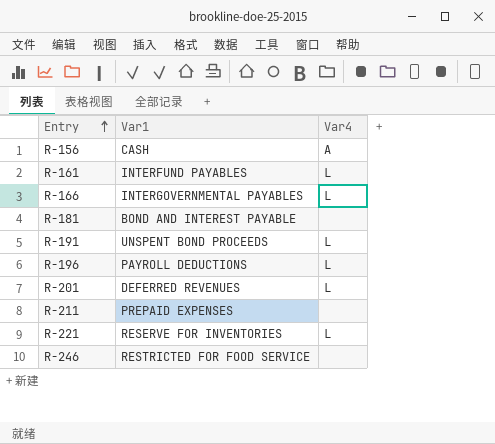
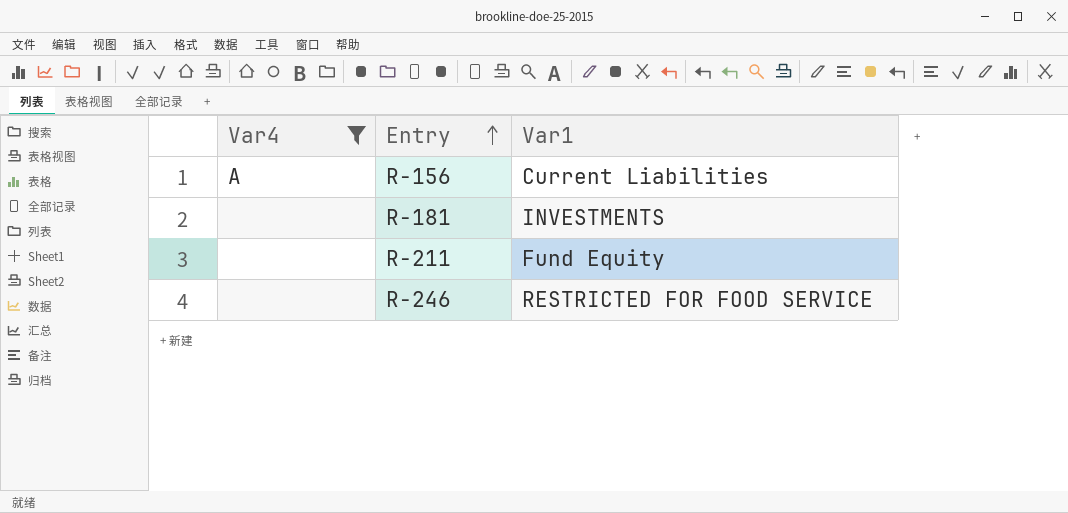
filter: none -> Var4 != L
column Var4 | position: 3 -> 1
R-156 | Var1: CASH -> Current Liabilities
R-181 | Var1: BOND AND INTEREST PAYABLE -> INVESTMENTS
R-211 | Var1: PREPAID EXPENSES -> Fund Equity

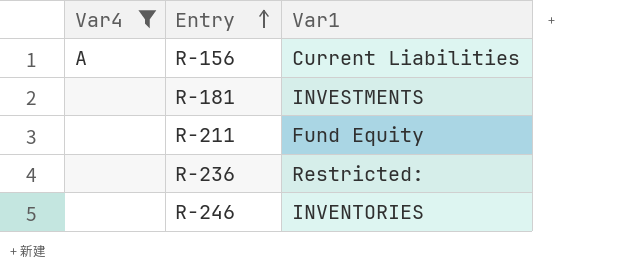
row R-236: none -> none | Restricted:
R-246 | Var1: RESTRICTED FOR FOOD SERVICE -> INVENTORIES

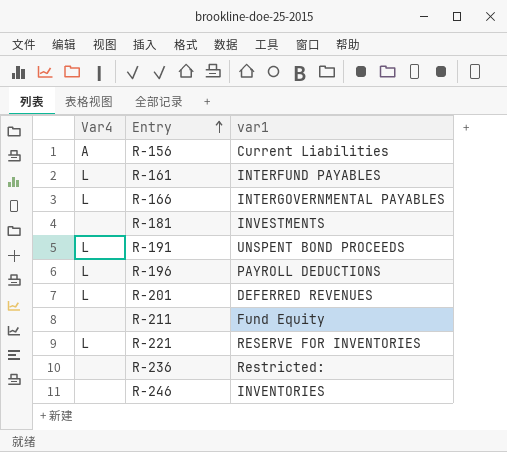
filter: Var4 != L -> none
column name: Var1 -> var1

